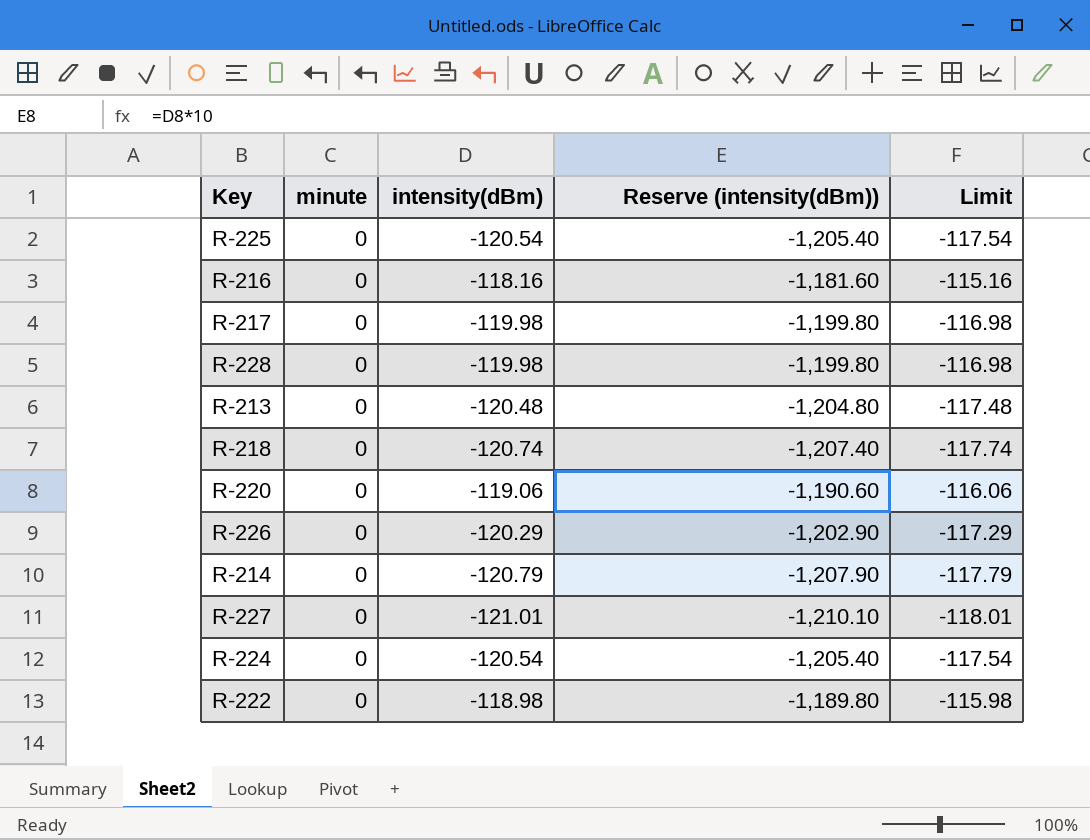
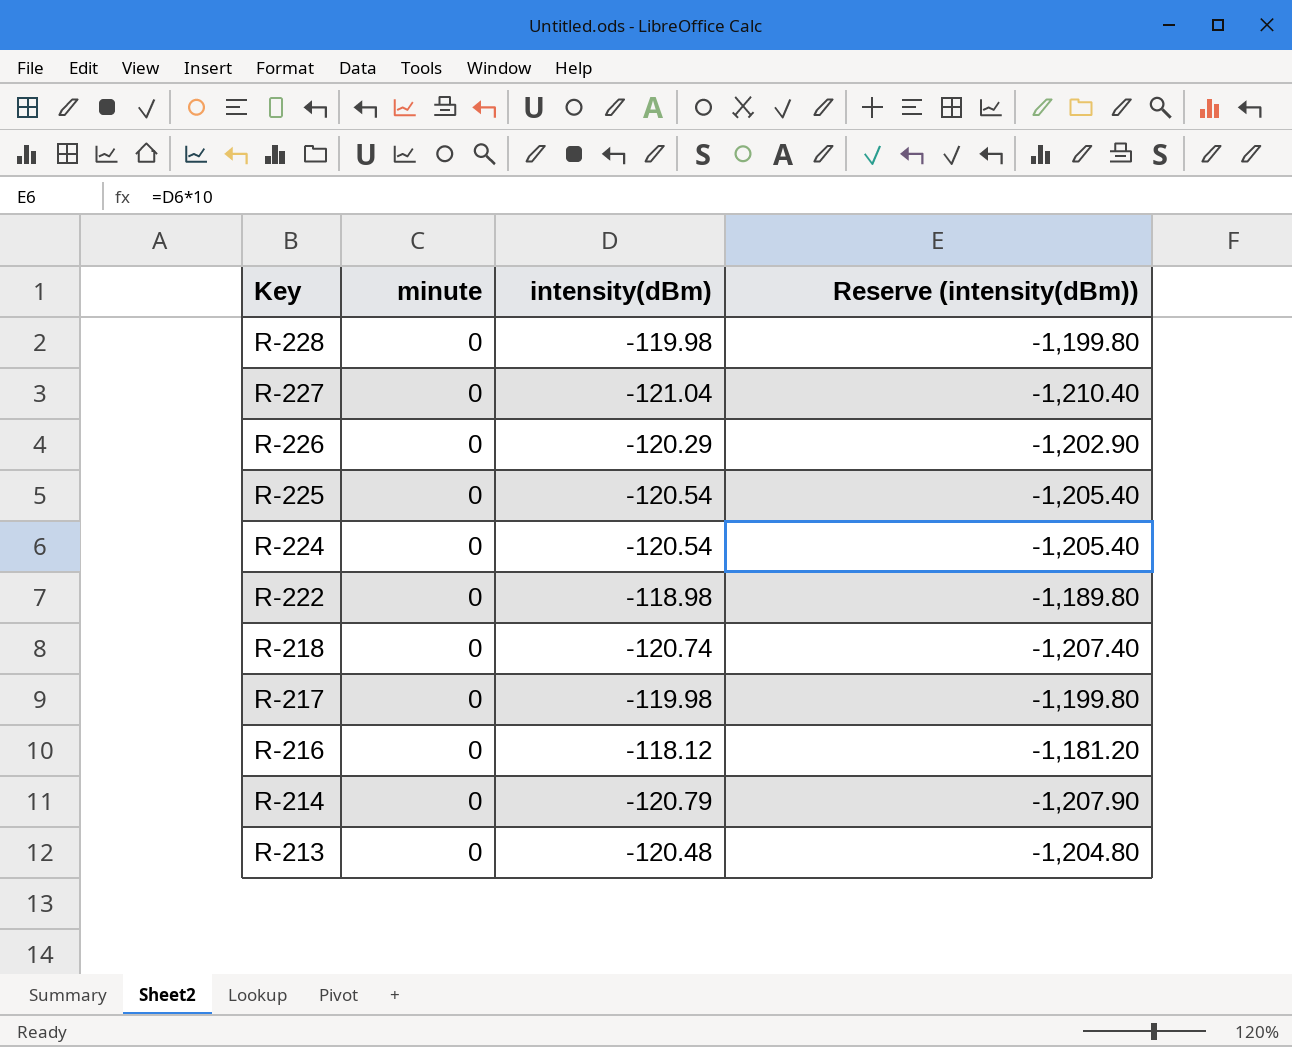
row order: none -> Key descending
column Limit | formula: [intensity(dBm)] + 3 -> none
row R-220: 0 | -119.06 | -1,190.60 | -116.06 -> none
R-227 | intensity(dBm): -121.01 -> -121.04
R-227 | Reserve (intensity(dBm)): -1,210.10 -> -1,210.40
R-216 | intensity(dBm): -118.16 -> -118.12
R-216 | Reserve (intensity(dBm)): -1,181.60 -> -1,181.20

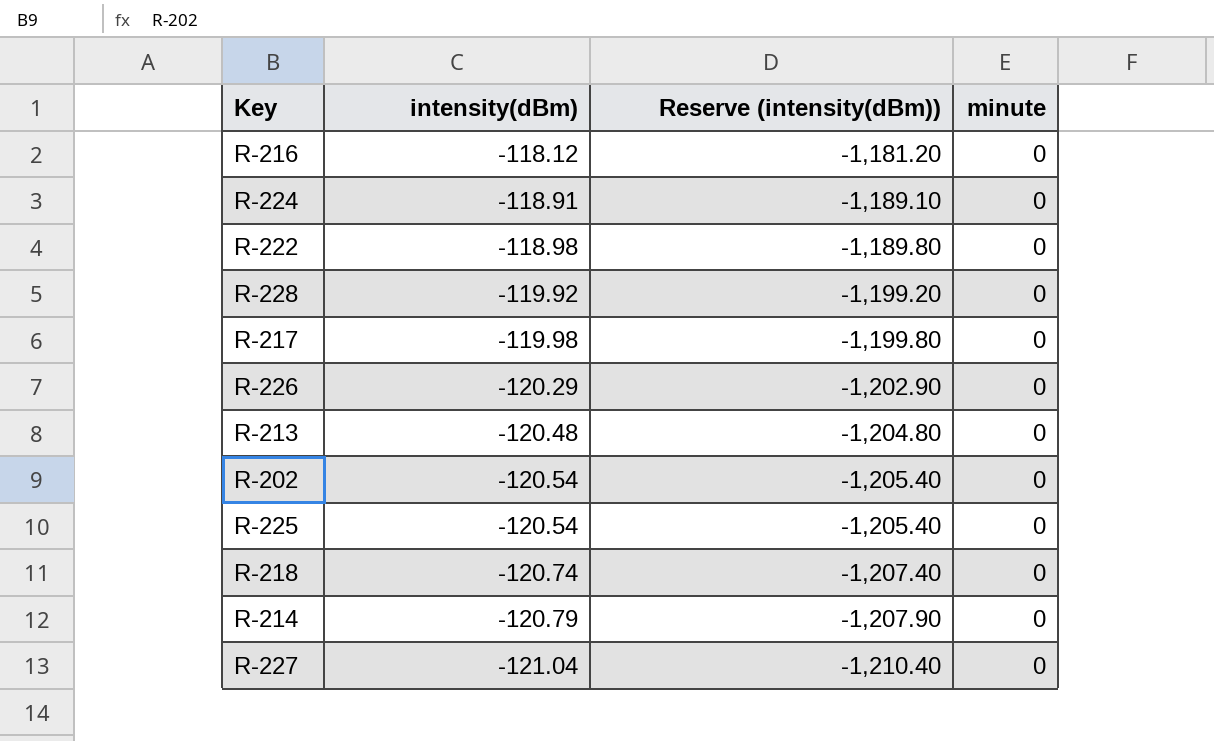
row order: Key descending -> intensity(dBm) descending
column minute | position: 2 -> 4
R-224 | intensity(dBm): -120.54 -> -118.91
R-224 | Reserve (intensity(dBm)): -1,205.40 -> -1,189.10
R-228 | intensity(dBm): -119.98 -> -119.92
R-228 | Reserve (intensity(dBm)): -1,199.80 -> -1,199.20
row R-202: none -> -120.54 | -1,205.40 | 0

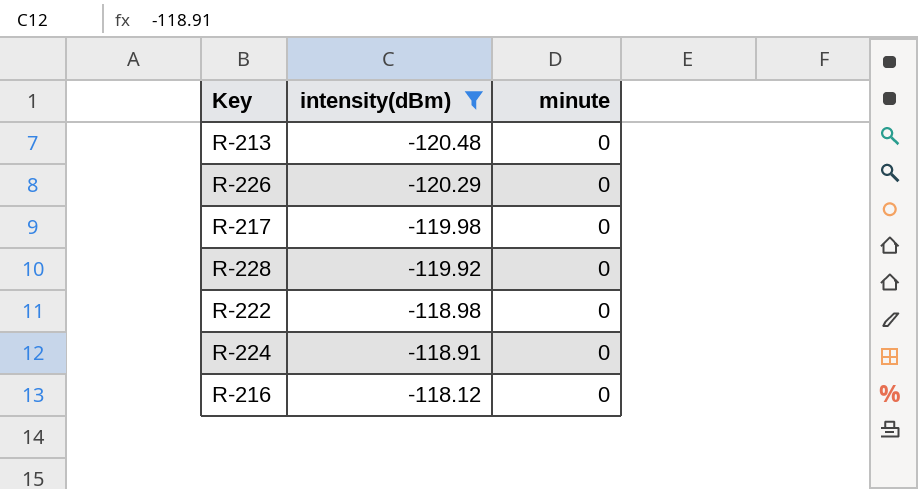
filter: none -> intensity(dBm) >= -120.48
row order: intensity(dBm) descending -> intensity(dBm) ascending
column Reserve (intensity(dBm)) | formula: [intensity(dBm)] * 10 -> none

